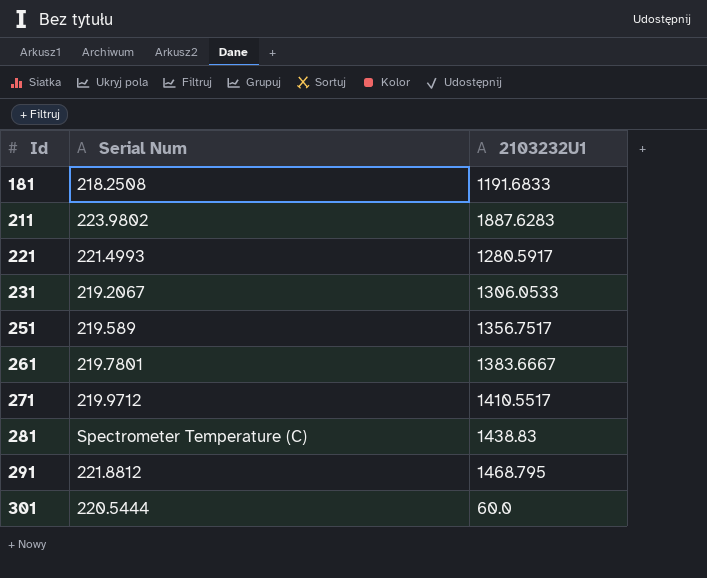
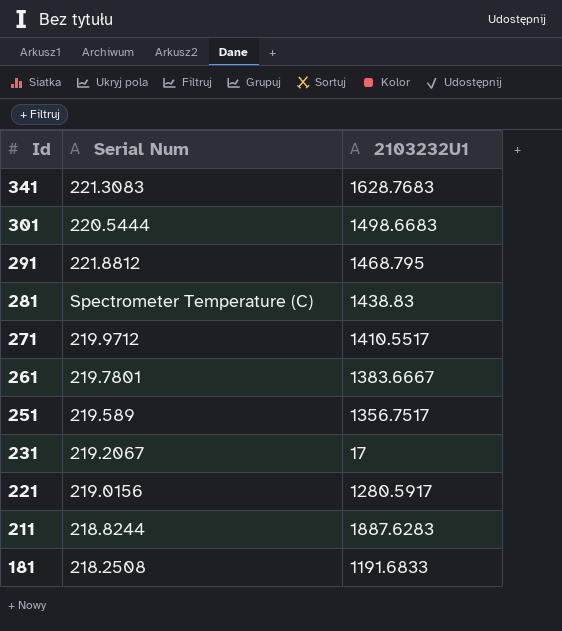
row order: Id ascending -> Id descending
row 341: none -> 221.3083 | 1628.7683
301 | 2103232U1: 60.0 -> 1498.6683
231 | 2103232U1: 1306.0533 -> 17
221 | Serial Num: 221.4993 -> 219.0156
211 | Serial Num: 223.9802 -> 218.8244

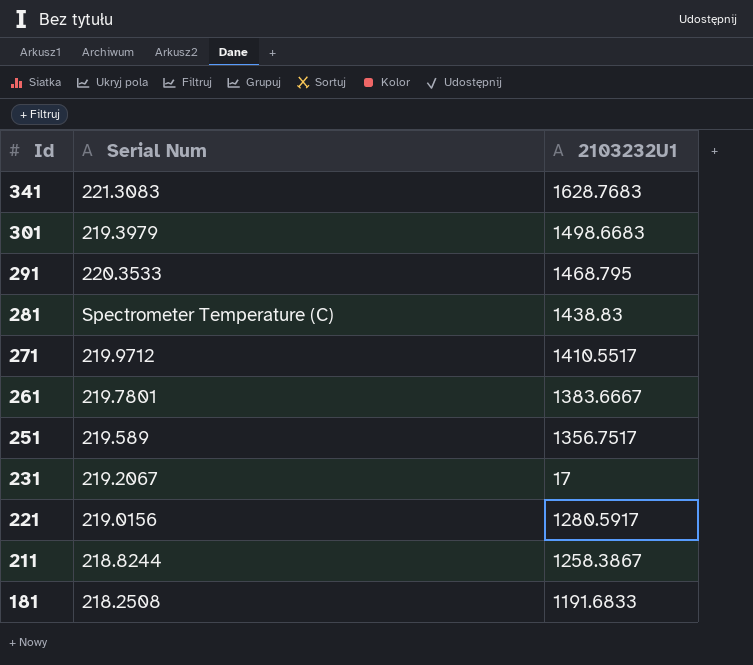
301 | Serial Num: 220.5444 -> 219.3979
291 | Serial Num: 221.8812 -> 220.3533
211 | 2103232U1: 1887.6283 -> 1258.3867

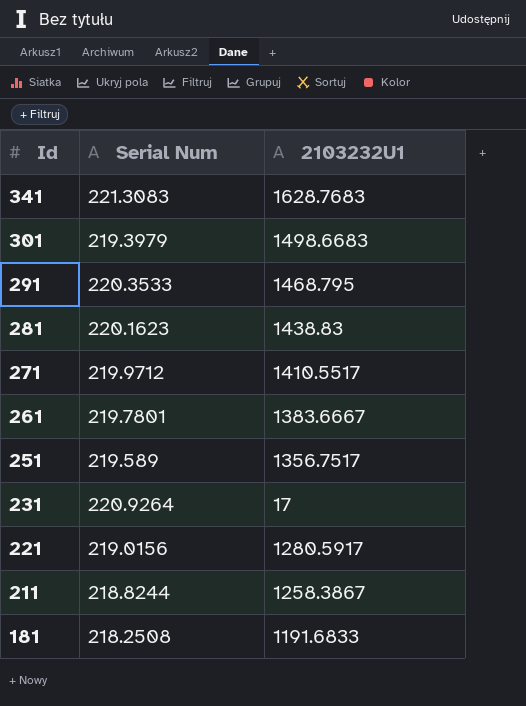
281 | Serial Num: Spectrometer Temperature (C) -> 220.1623
231 | Serial Num: 219.2067 -> 220.9264

